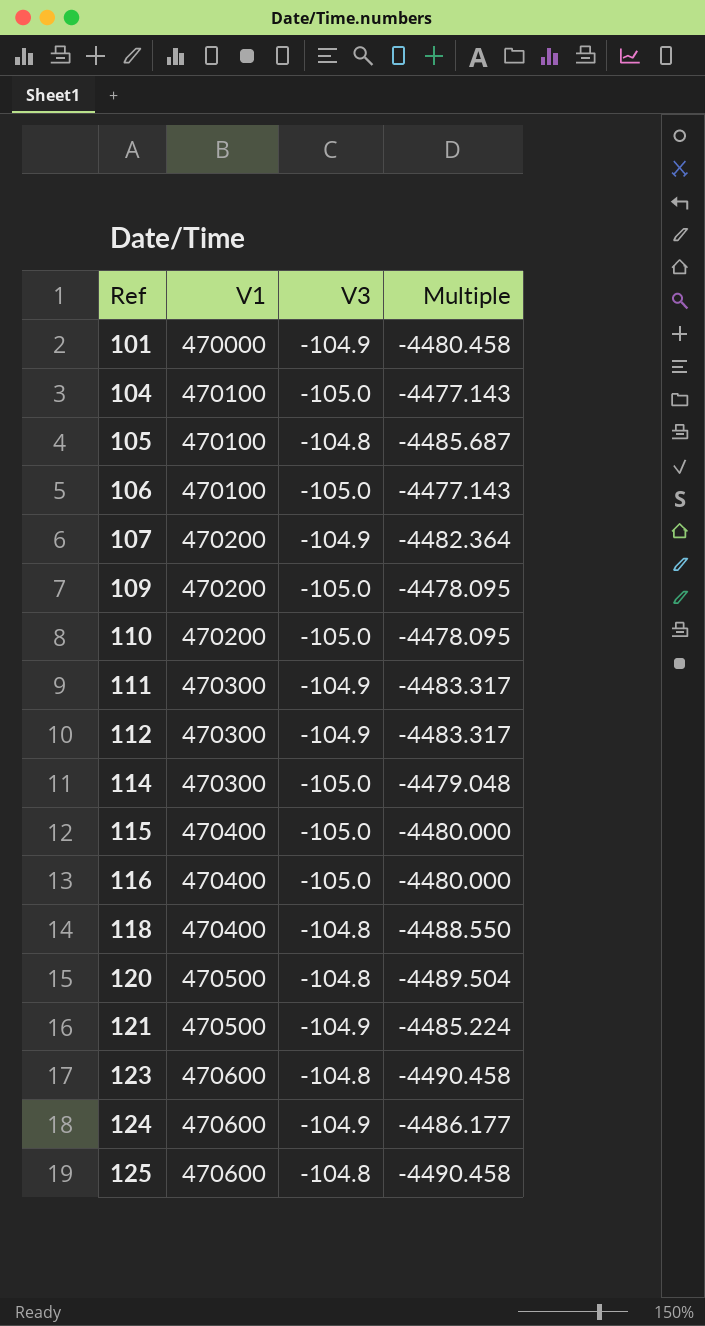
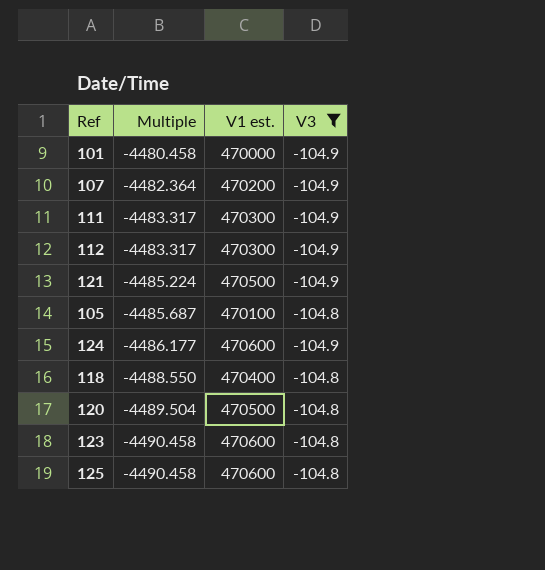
filter: none -> V3 != -105.0
row order: Ref ascending -> Multiple descending
column Multiple | position: 4 -> 2
column name: V1 -> V1 est.

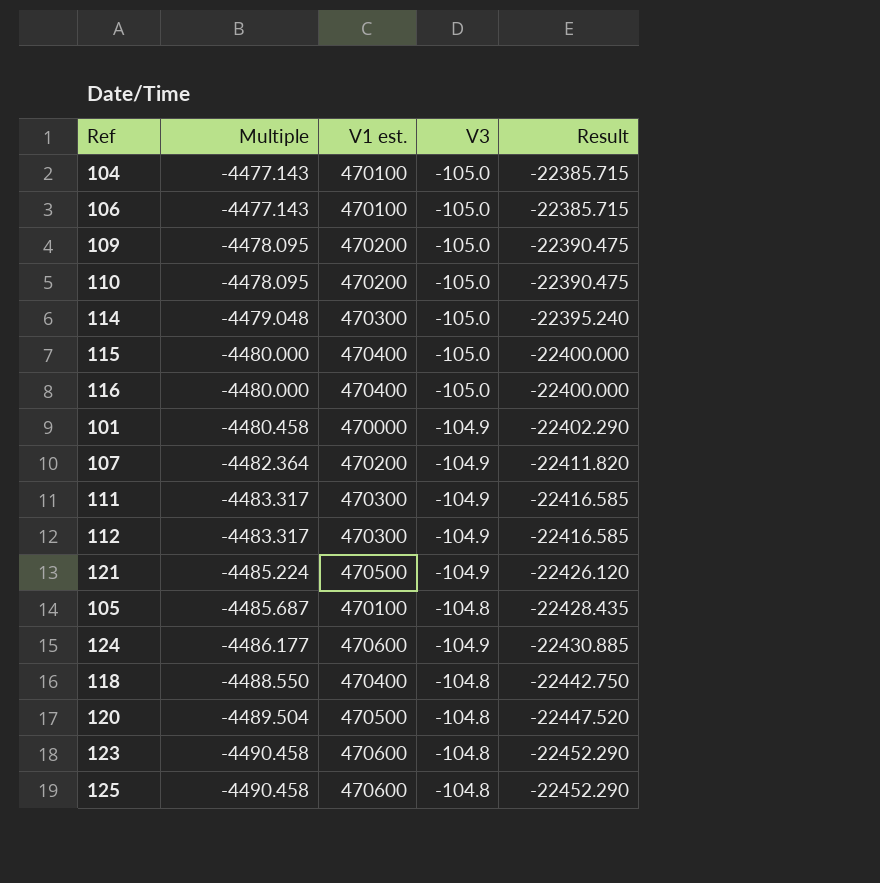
filter: V3 != -105.0 -> none
column Result | formula: none -> [Multiple] * 5

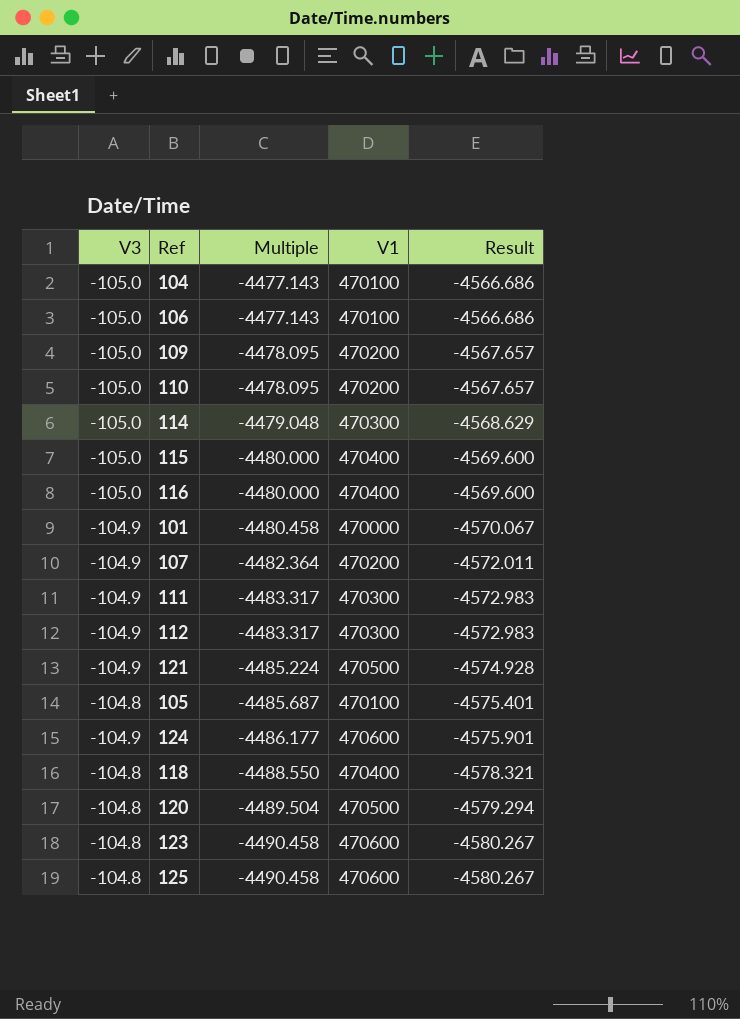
column V3 | position: 4 -> 1
column name: V1 est. -> V1
column Result | formula: [Multiple] * 5 -> [Multiple] * 1.02

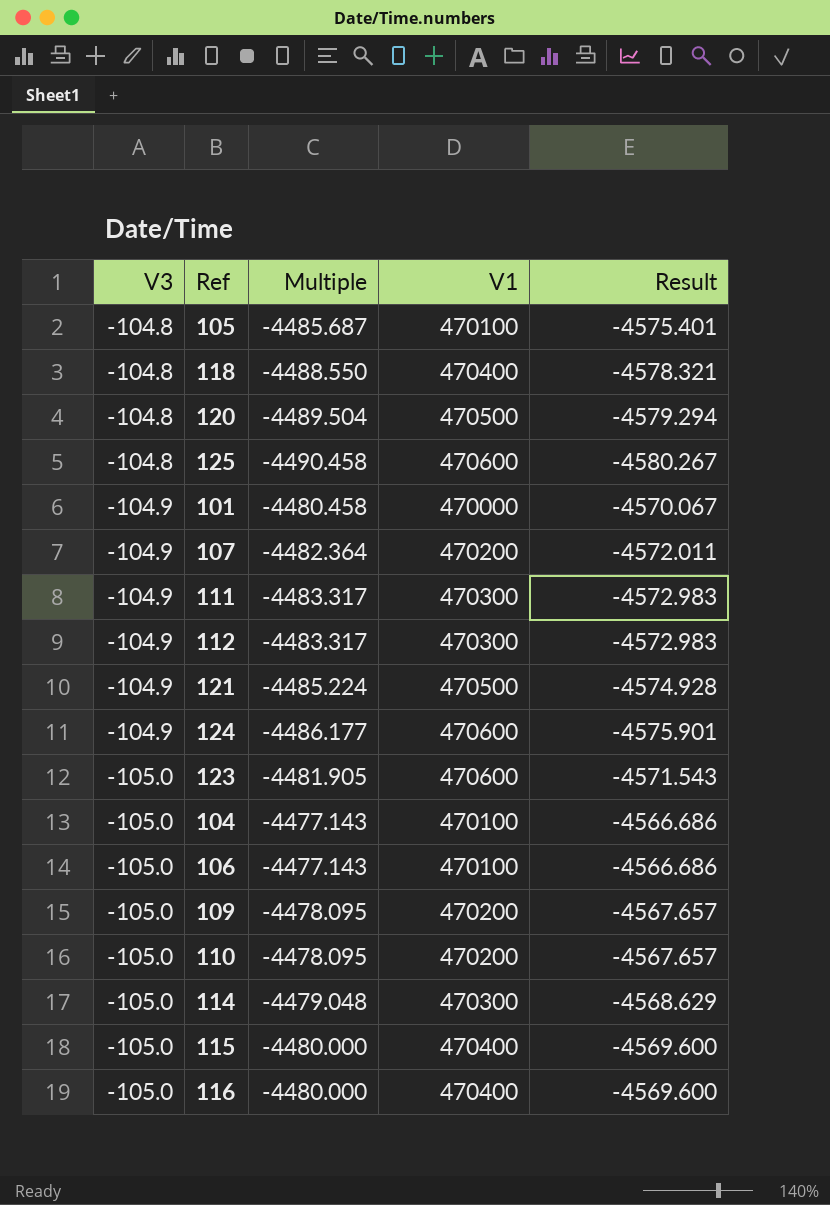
row order: Multiple descending -> V3 descending
123 | V3: -104.8 -> -105.0
123 | Multiple: -4490.458 -> -4481.905
123 | Result: -4580.267 -> -4571.543

